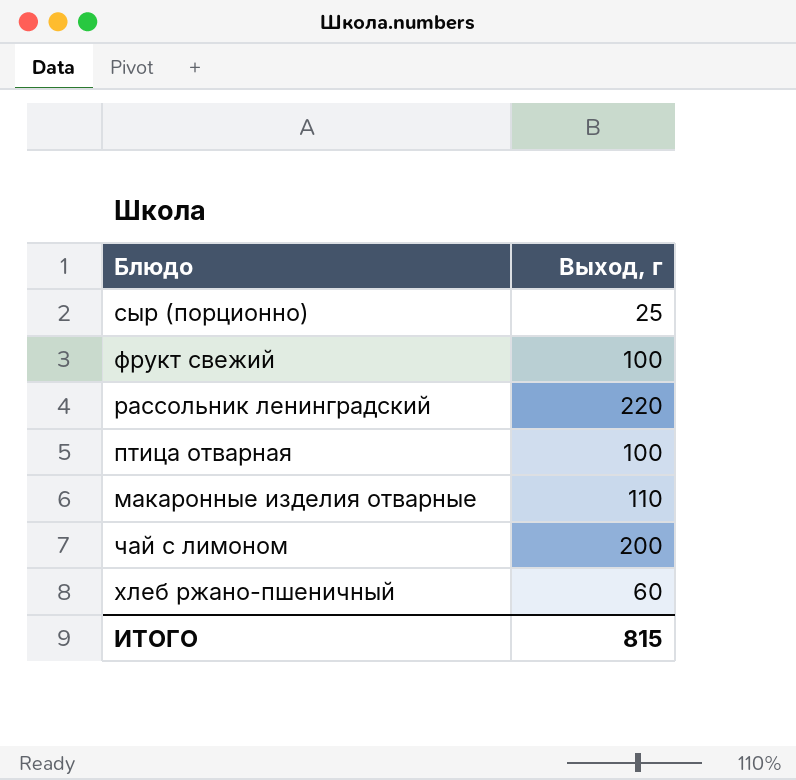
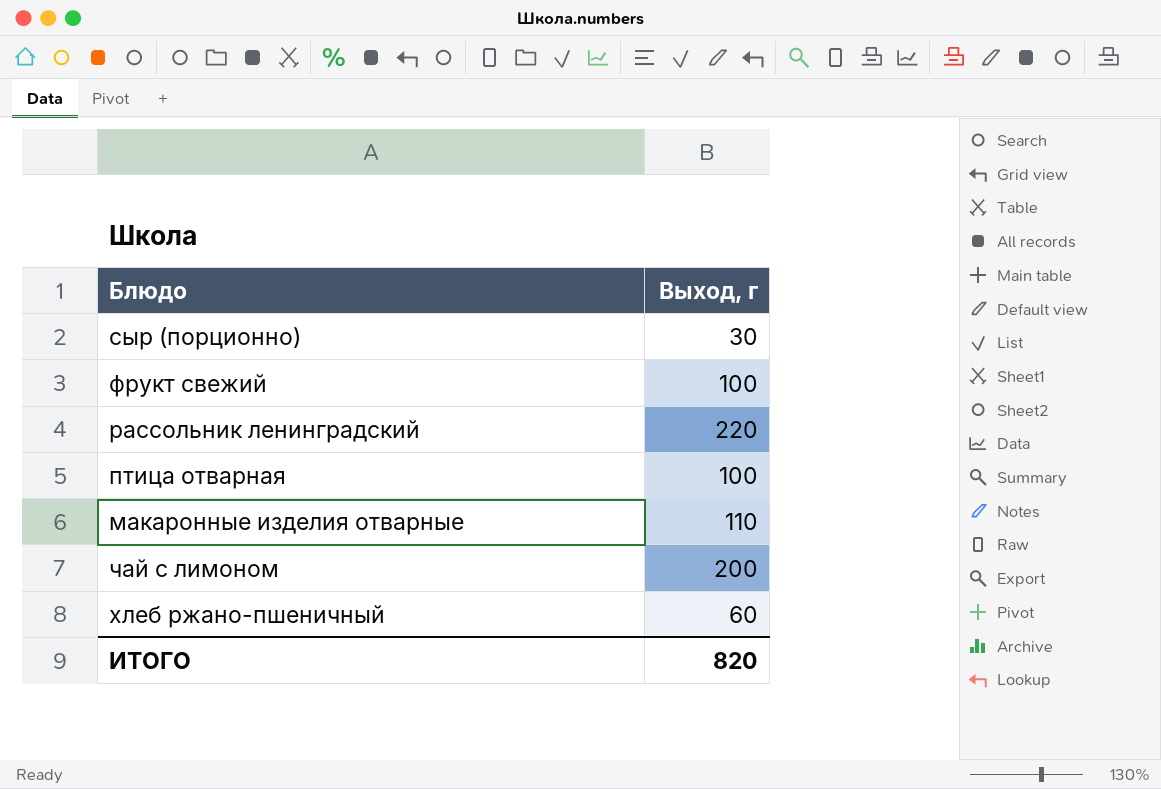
сыр (порционно) | Выход, г: 25 -> 30
ИТОГО | Выход, г: 815 -> 820

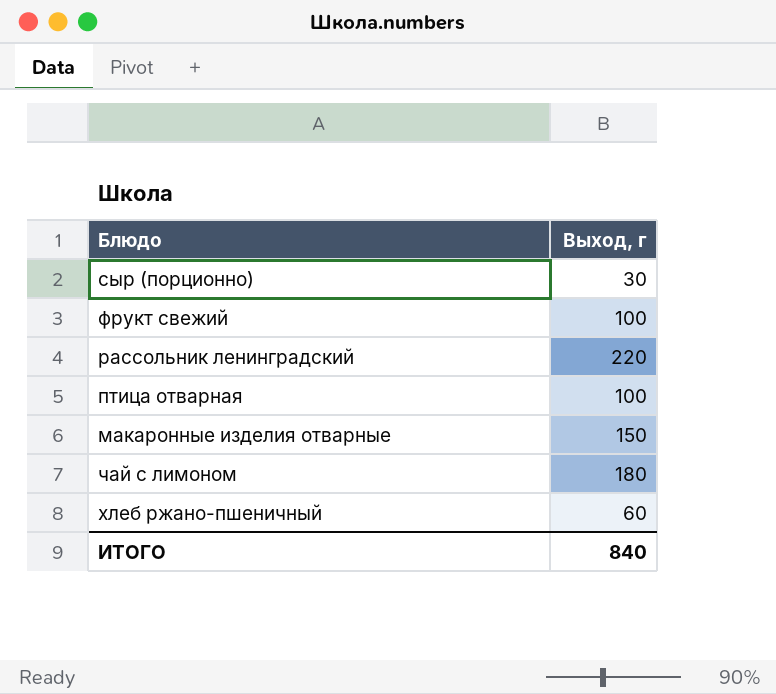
макаронные изделия отварные | Выход, г: 110 -> 150
чай с лимоном | Выход, г: 200 -> 180
ИТОГО | Выход, г: 820 -> 840

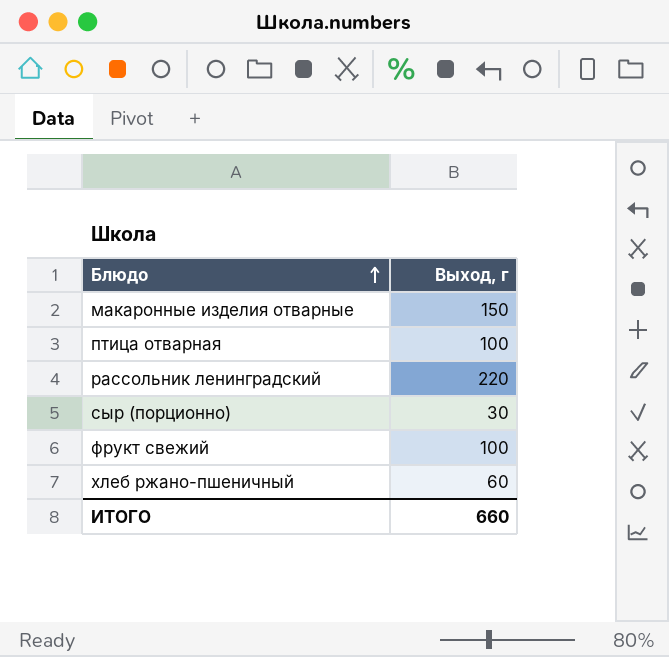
row order: none -> Блюдо ascending
row чай с лимоном: 180 -> none
ИТОГО | Выход, г: 840 -> 660

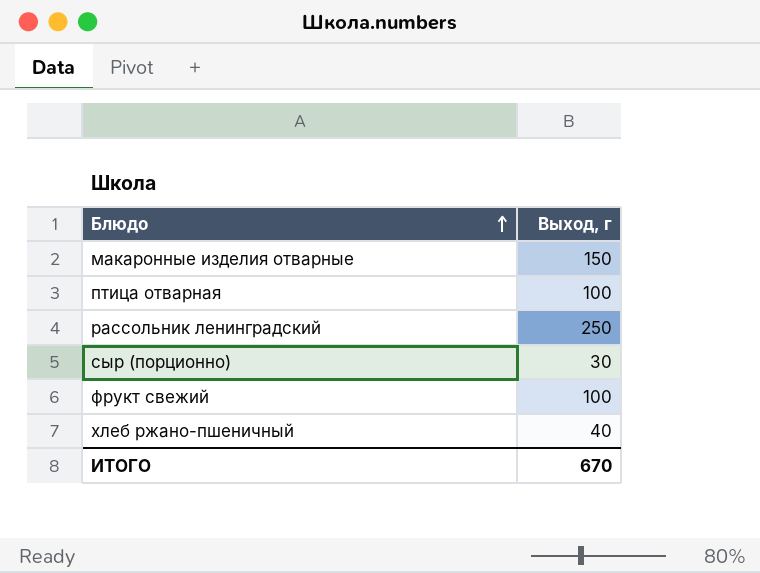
рассольник ленинградский | Выход, г: 220 -> 250
хлеб ржано-пшеничный | Выход, г: 60 -> 40
ИТОГО | Выход, г: 660 -> 670

